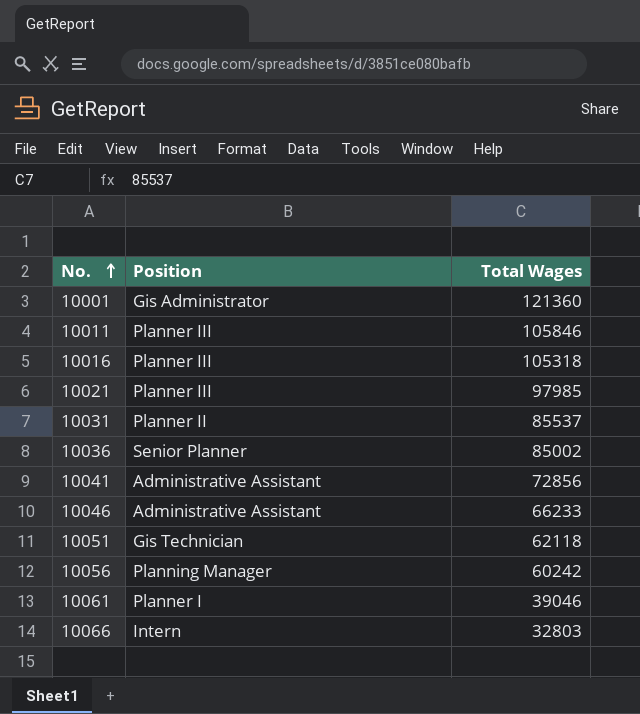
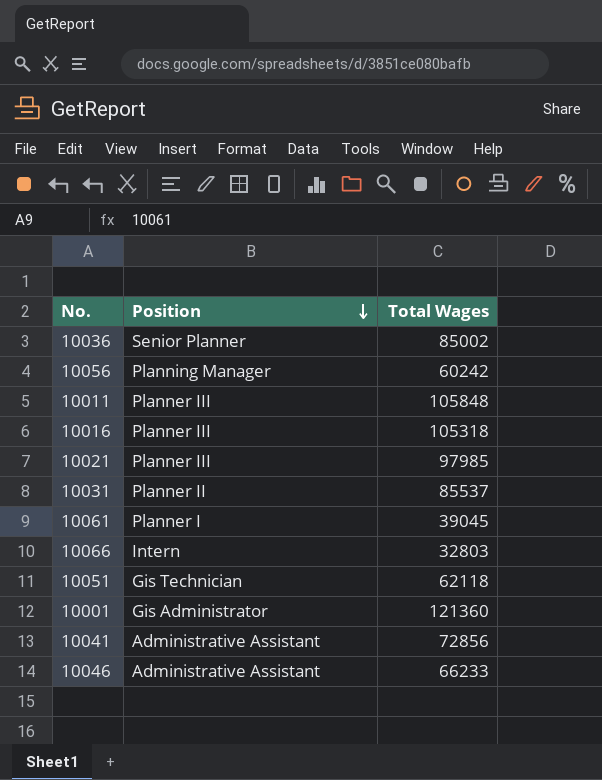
row order: No. ascending -> Position descending
10011 | Total Wages: 105846 -> 105848
10061 | Total Wages: 39046 -> 39045

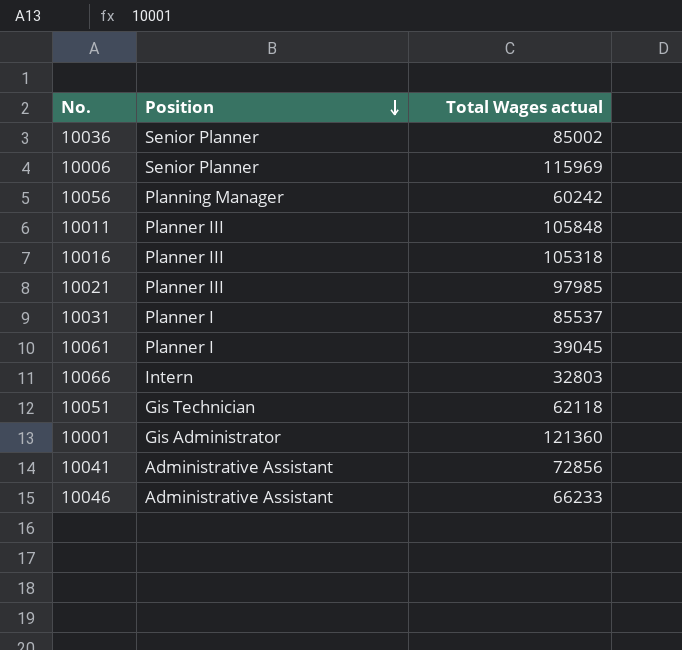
column name: Total Wages -> Total Wages actual
row 10006: none -> Senior Planner | 115969
10031 | Position: Planner II -> Planner I

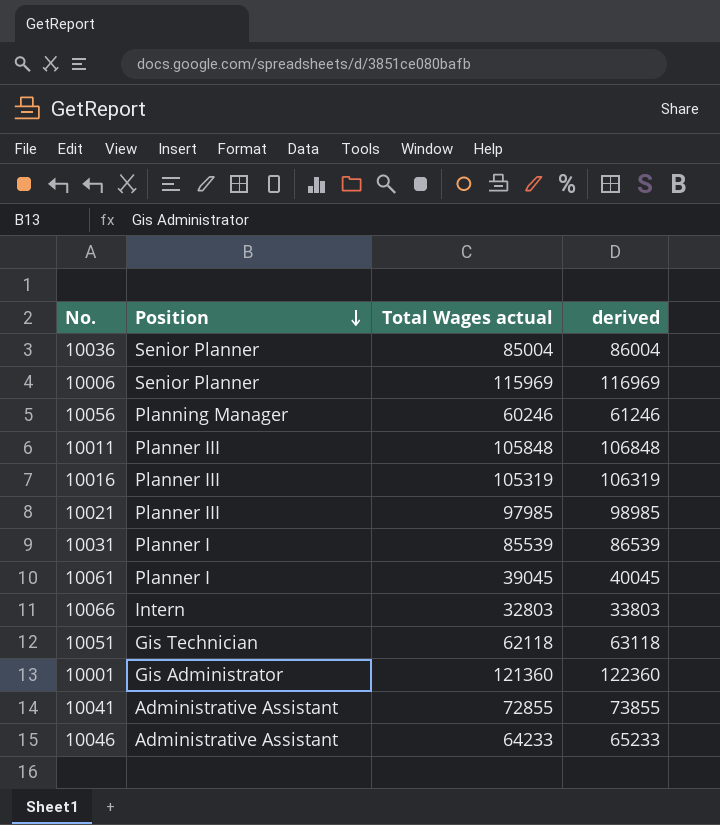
column derived | formula: none -> [Total Wages actual] + 1000
10036 | Total Wages actual: 85002 -> 85004
10056 | Total Wages actual: 60242 -> 60246
10016 | Total Wages actual: 105318 -> 105319
10031 | Total Wages actual: 85537 -> 85539
10041 | Total Wages actual: 72856 -> 72855
10046 | Total Wages actual: 66233 -> 64233

